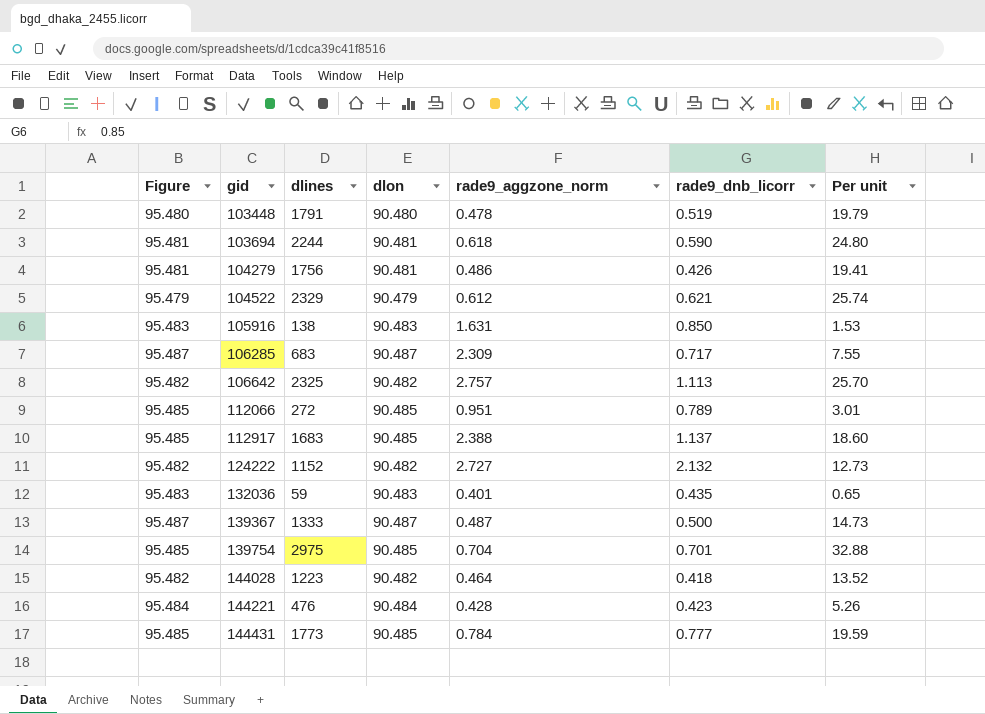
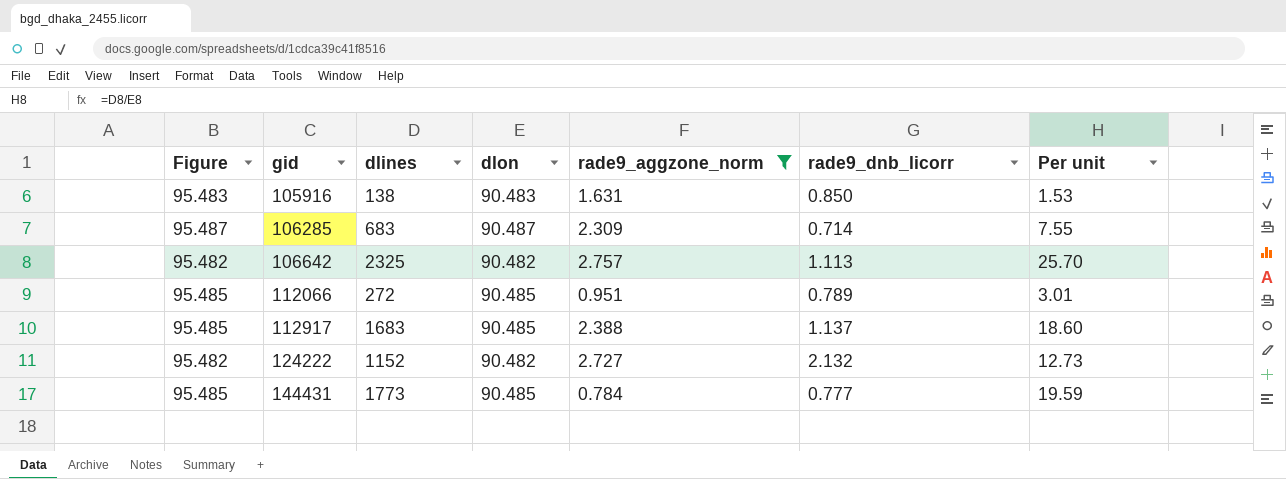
filter: none -> rade9_aggzone_norm >= 0.784
106285 | rade9_dnb_licorr: 0.717 -> 0.714

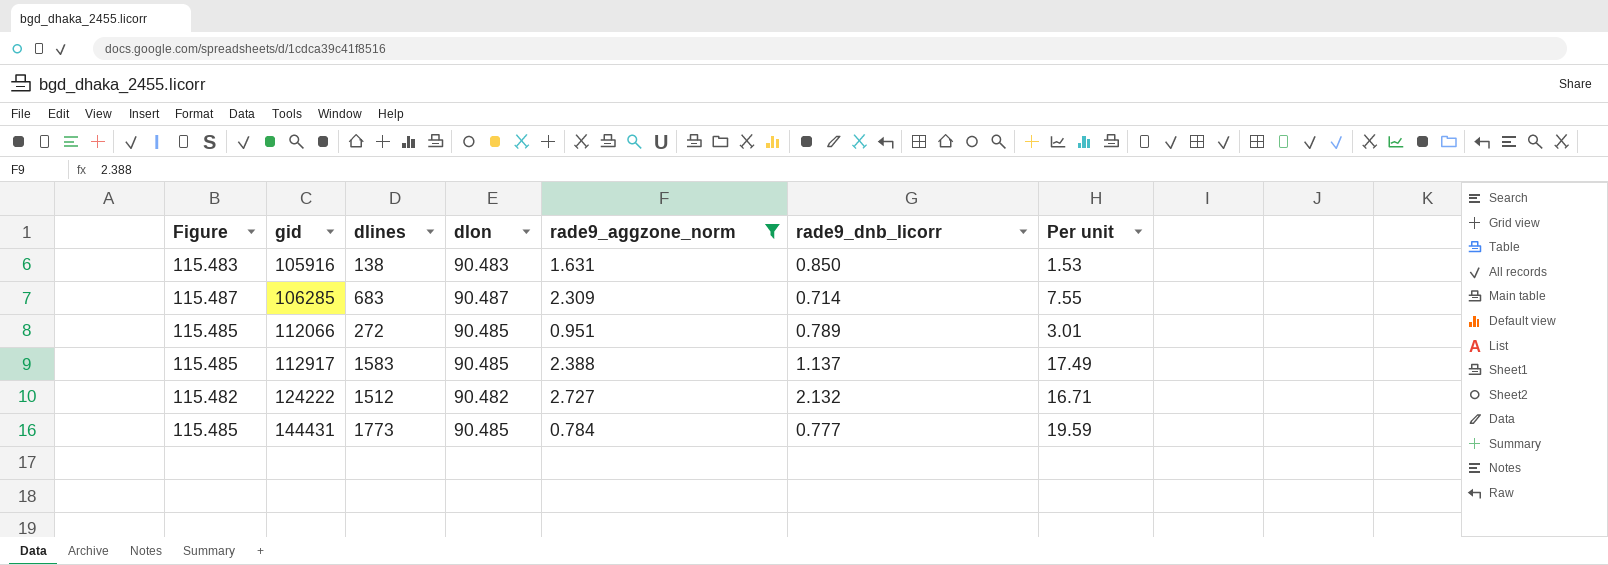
column Figure | formula: [dlon] + 5 -> [dlon] + 25
row 106642: 95.482 | 2325 | 90.482 | 2.757 | 1.113 | 25.70 -> none
112917 | dlines: 1683 -> 1583
112917 | Per unit: 18.60 -> 17.49
124222 | dlines: 1152 -> 1512
124222 | Per unit: 12.73 -> 16.71

